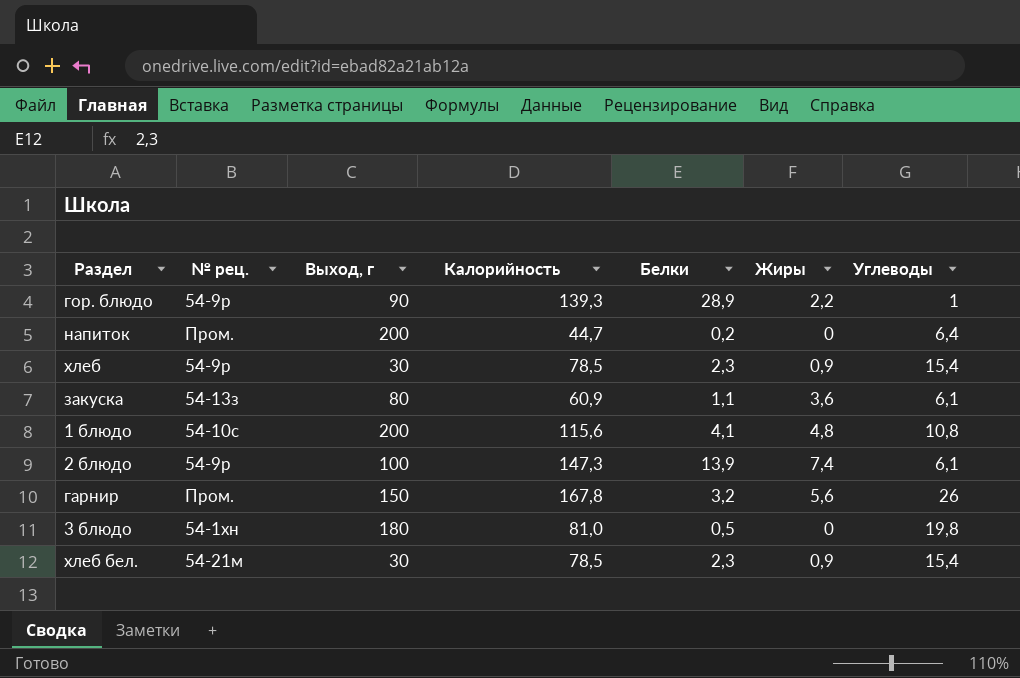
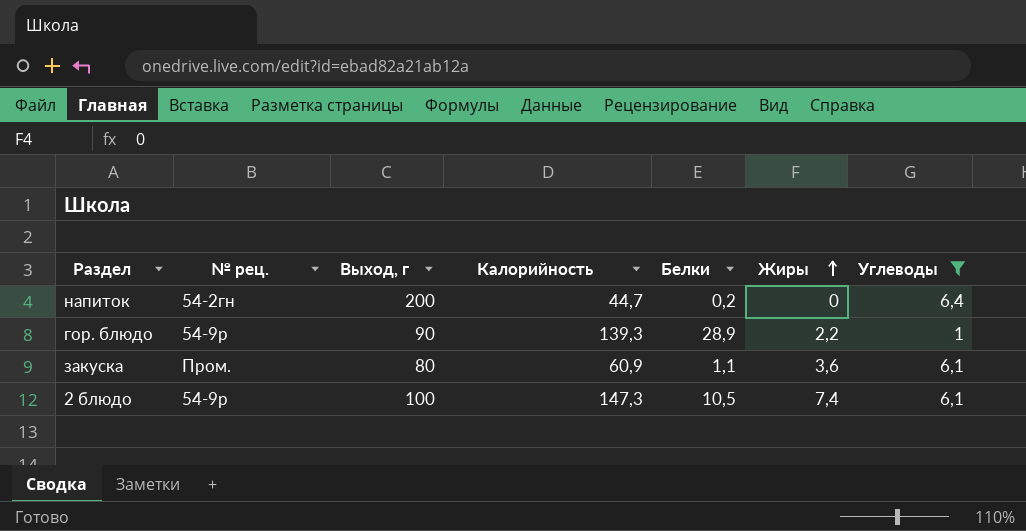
filter: none -> Углеводы <= 6,4
row order: none -> Жиры ascending
напиток | № рец.: Пром. -> 54-2гн
закуска | № рец.: 54-13з -> Пром.
2 блюдо | Белки: 13,9 -> 10,5

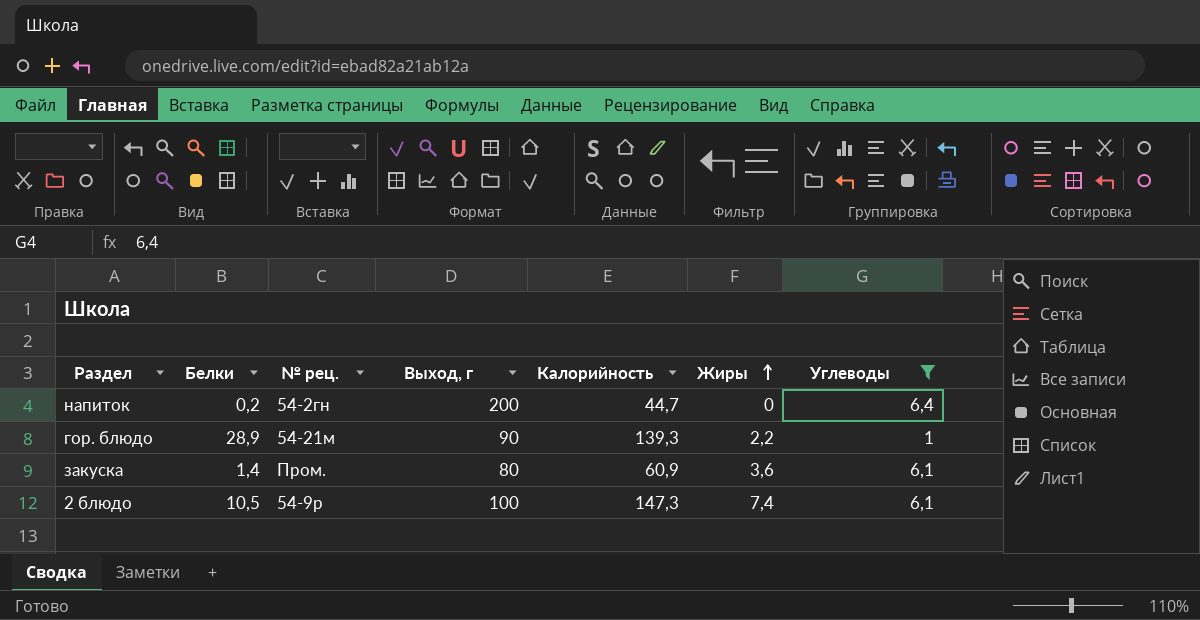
column Белки | position: 5 -> 2
гор. блюдо | № рец.: 54-9р -> 54-21м
закуска | Белки: 1,1 -> 1,4

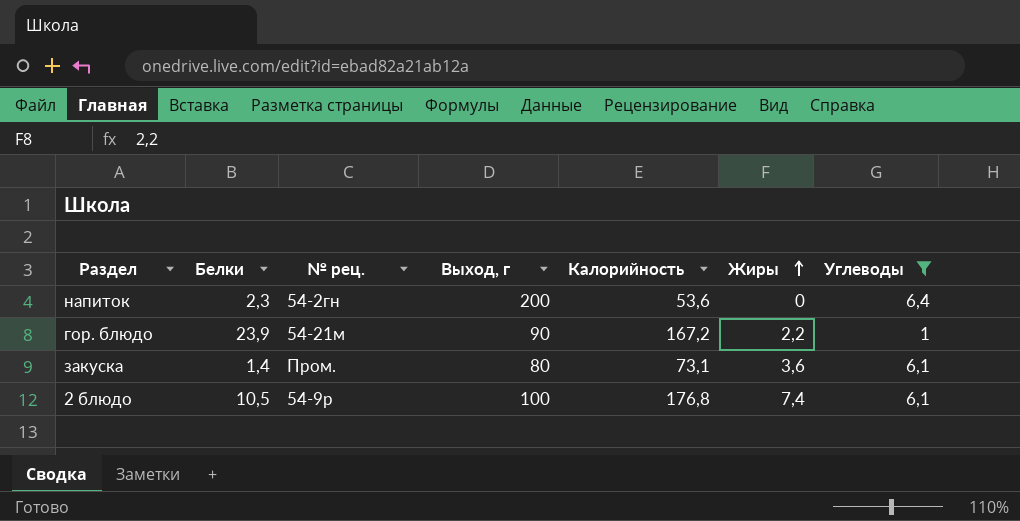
напиток | Белки: 0,2 -> 2,3
напиток | Калорийность: 44,7 -> 53,6
гор. блюдо | Белки: 28,9 -> 23,9
гор. блюдо | Калорийность: 139,3 -> 167,2
закуска | Калорийность: 60,9 -> 73,1
2 блюдо | Калорийность: 147,3 -> 176,8

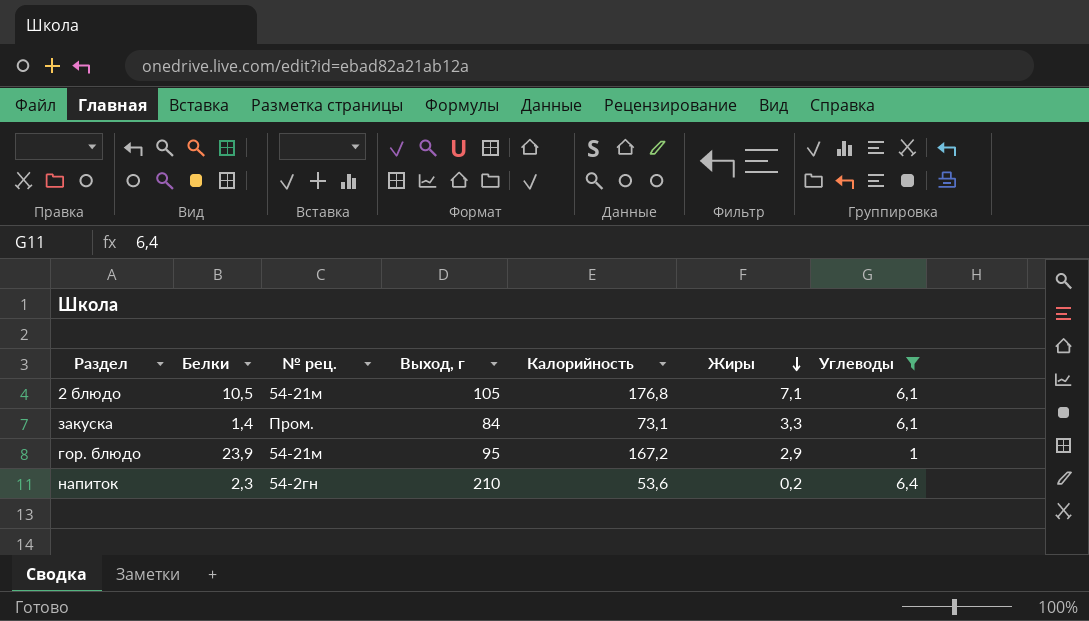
row order: Жиры ascending -> Жиры descending
2 блюдо | № рец.: 54-9р -> 54-21м
2 блюдо | Выход, г: 100 -> 105
2 блюдо | Жиры: 7,4 -> 7,1
закуска | Выход, г: 80 -> 84
закуска | Жиры: 3,6 -> 3,3
гор. блюдо | Выход, г: 90 -> 95
гор. блюдо | Жиры: 2,2 -> 2,9
напиток | Выход, г: 200 -> 210
напиток | Жиры: 0 -> 0,2

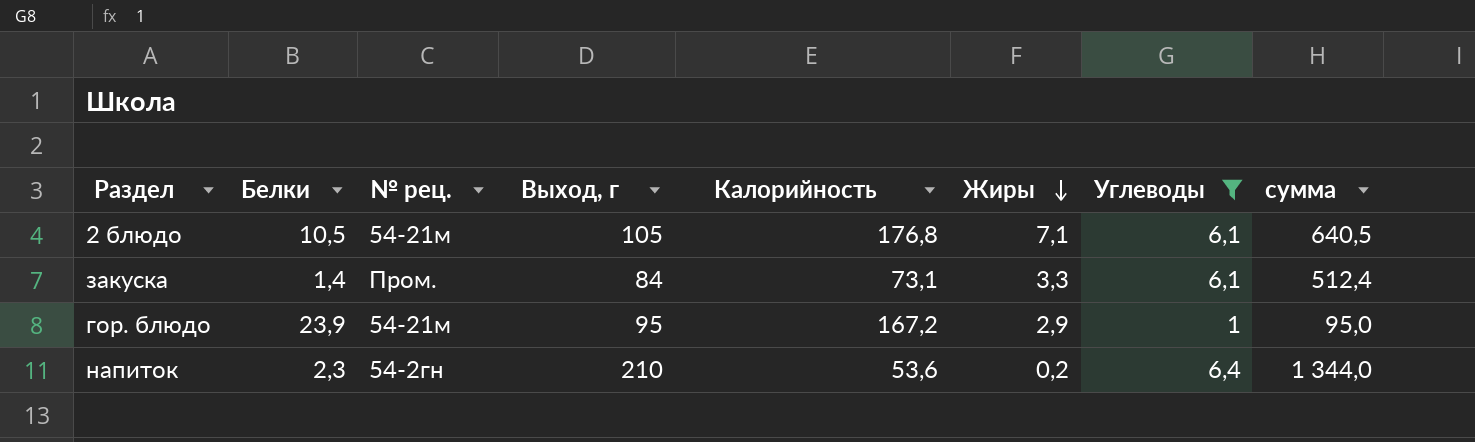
column сумма | formula: none -> [Выход, г] * [Углеводы]

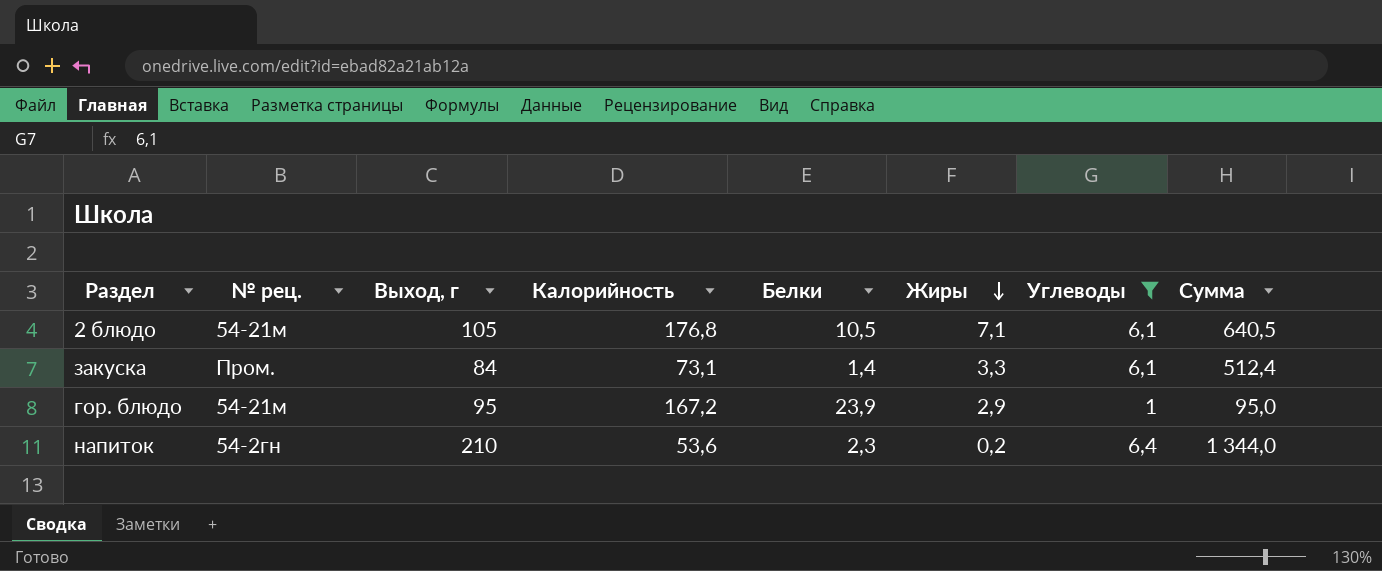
column Белки | position: 2 -> 5
column name: сумма -> Сумма

